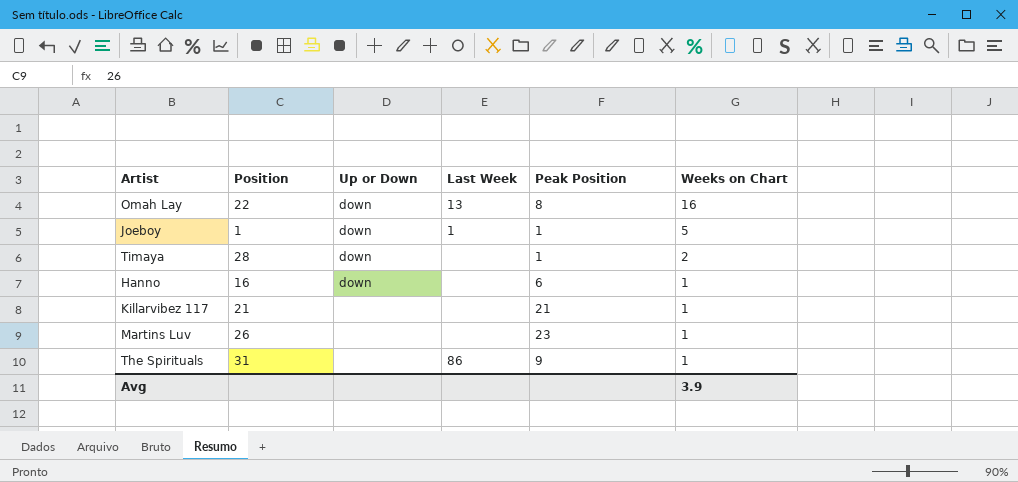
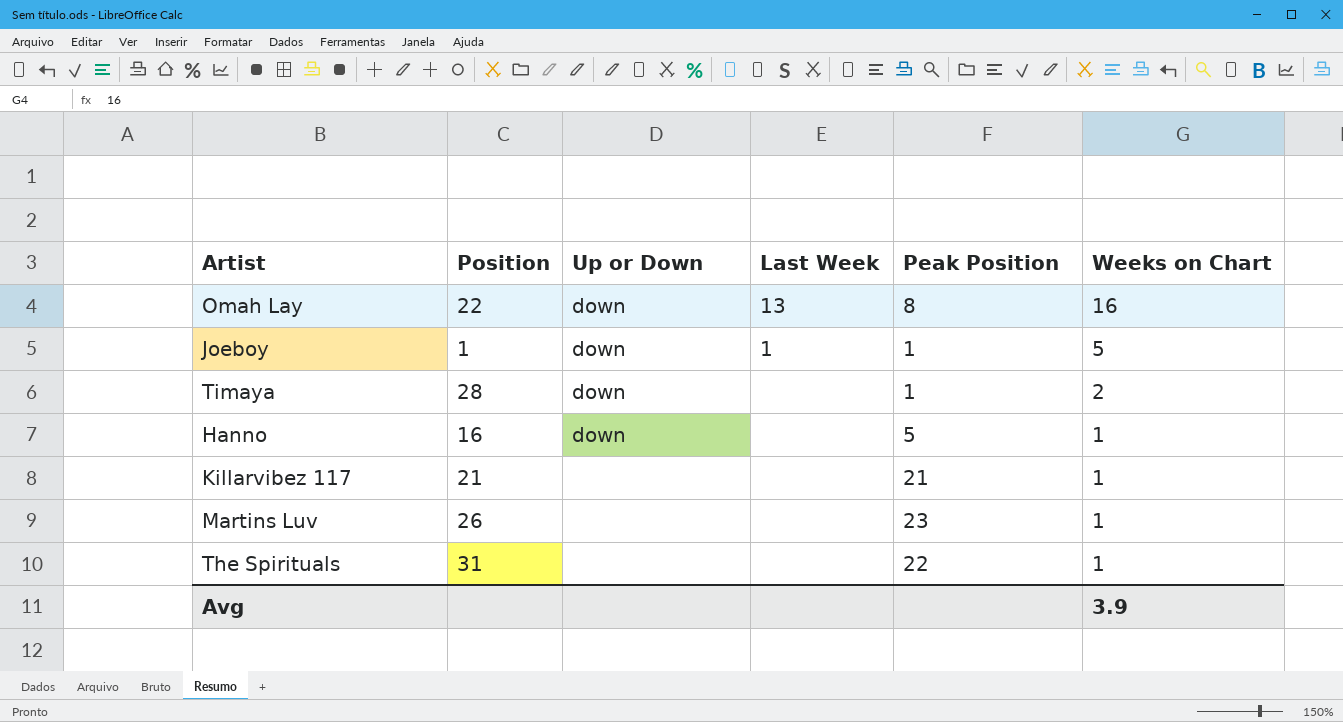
Hanno | Peak Position: 6 -> 5
The Spirituals | Last Week: 86 -> none
The Spirituals | Peak Position: 9 -> 22

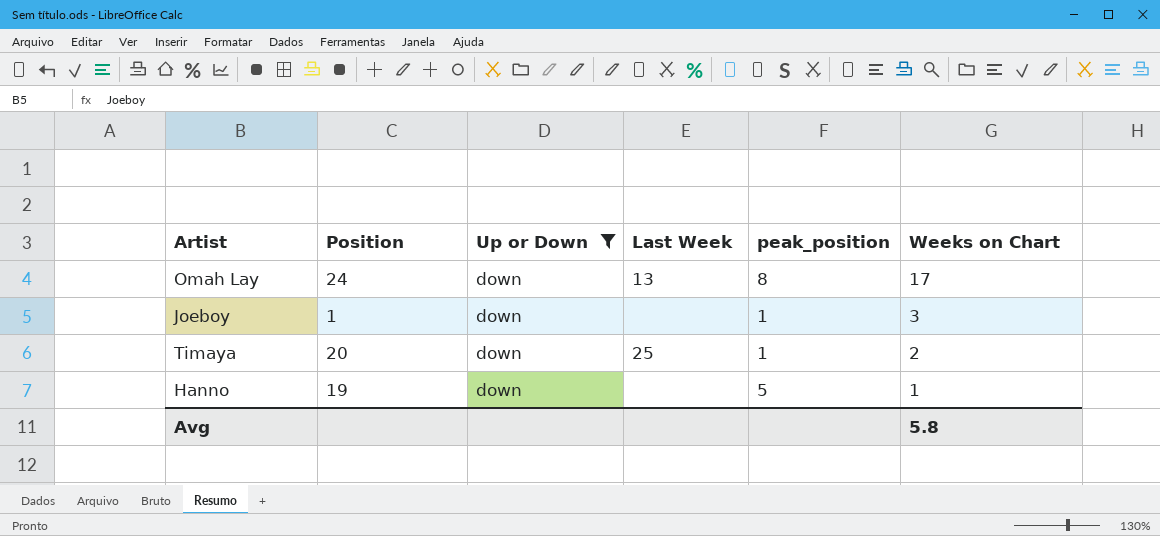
filter: none -> Up or Down = down
column name: Peak Position -> peak_position
Omah Lay | Position: 22 -> 24
Omah Lay | Weeks on Chart: 16 -> 17
Joeboy | Last Week: 1 -> none
Joeboy | Weeks on Chart: 5 -> 3
Timaya | Position: 28 -> 20
Timaya | Last Week: none -> 25
Hanno | Position: 16 -> 19
Avg | Weeks on Chart: 3.9 -> 5.8

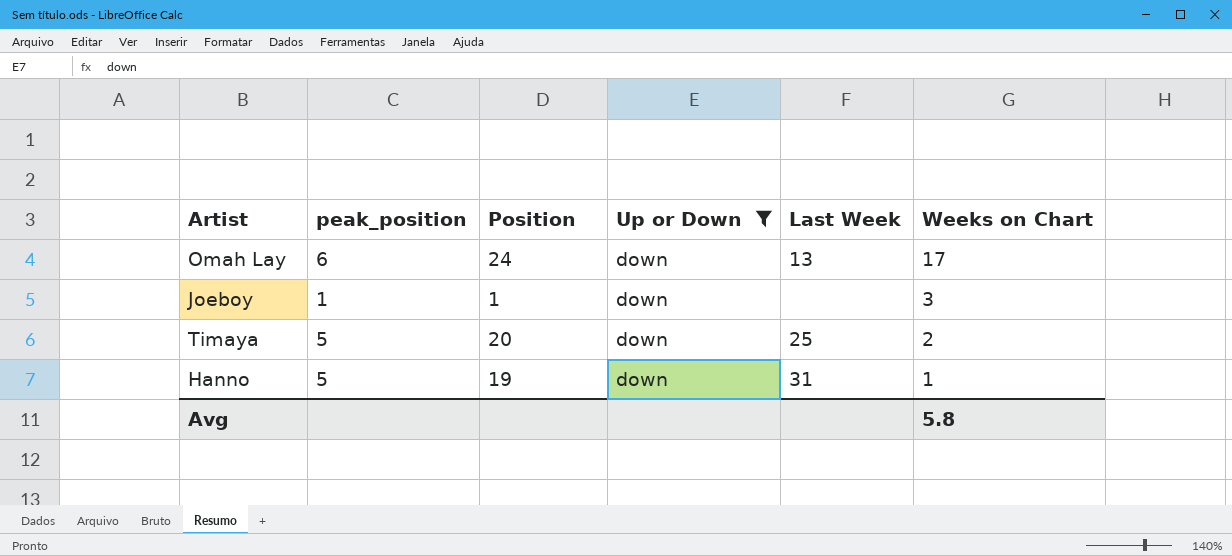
column peak_position | position: 5 -> 2
Omah Lay | peak_position: 8 -> 6
Timaya | peak_position: 1 -> 5
Hanno | Last Week: none -> 31

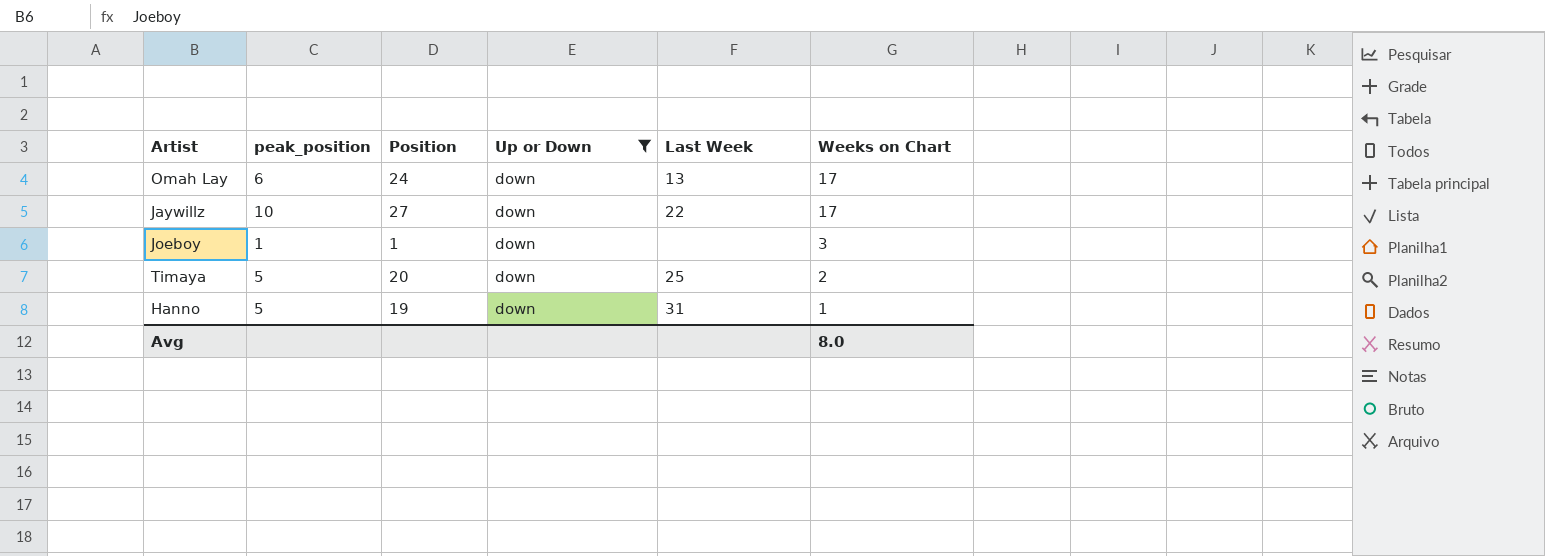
row Jaywillz: none -> 10 | 27 | down | 22 | 17
Avg | Weeks on Chart: 5.8 -> 8.0

